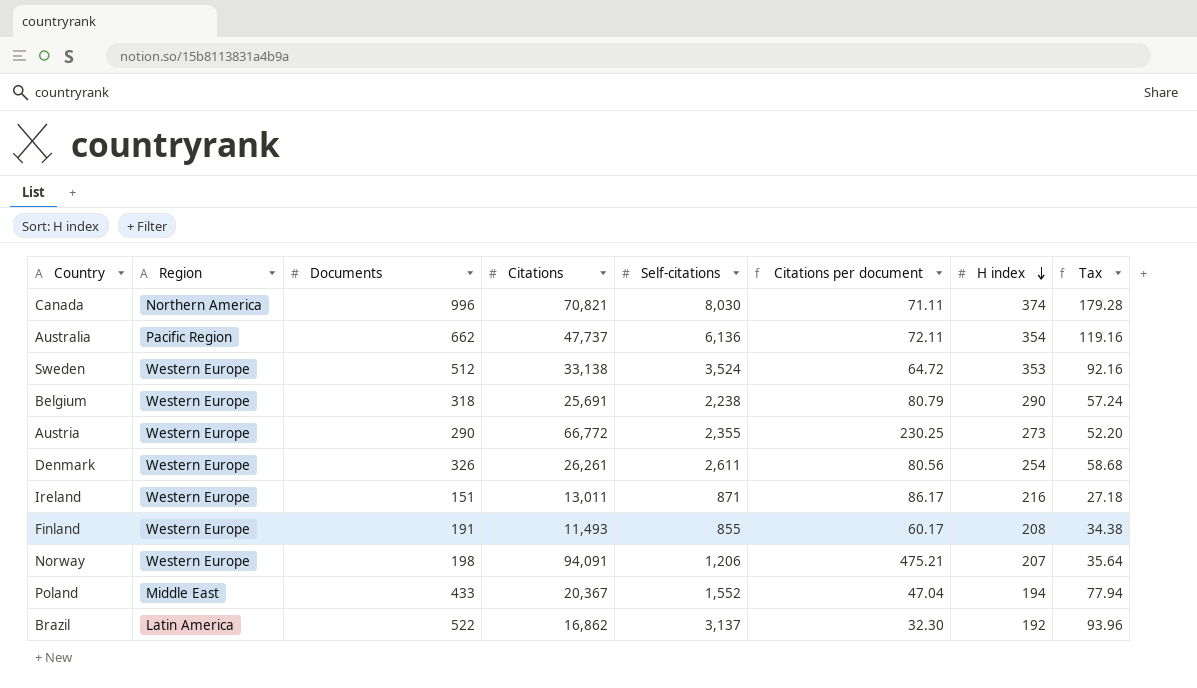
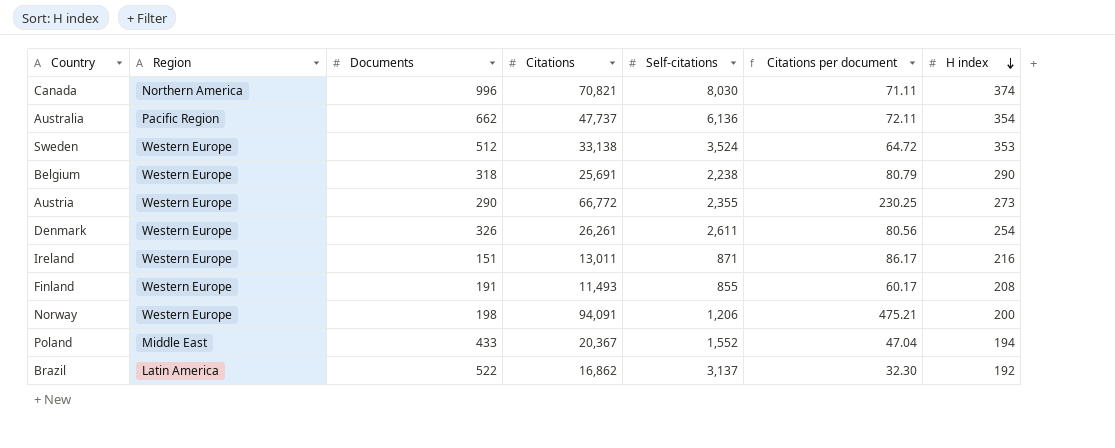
column Tax | formula: [Documents] * 0.18 -> none
Norway | H index: 207 -> 200

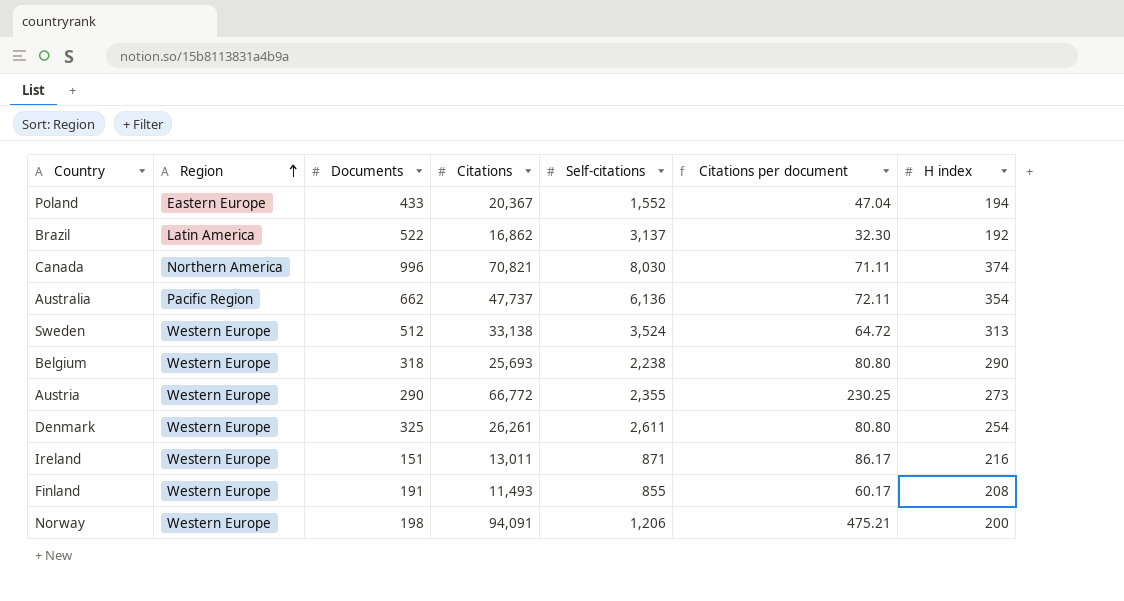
row order: H index descending -> Region ascending
Poland | Region: Middle East -> Eastern Europe
Sweden | H index: 353 -> 313
Belgium | Citations: 25,691 -> 25,693
Belgium | Citations per document: 80.79 -> 80.80
Denmark | Documents: 326 -> 325
Denmark | Citations per document: 80.56 -> 80.80

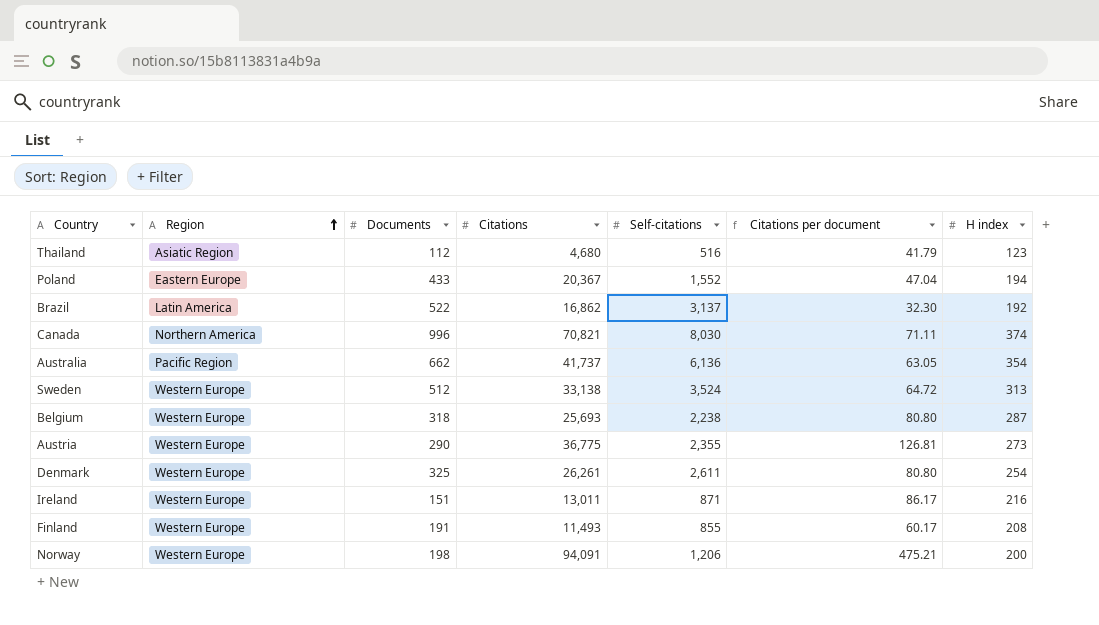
row Thailand: none -> Asiatic Region | 112 | 4,680 | 516 | 41.79 | 123
Australia | Citations: 47,737 -> 41,737
Australia | Citations per document: 72.11 -> 63.05
Belgium | H index: 290 -> 287
Austria | Citations: 66,772 -> 36,775
Austria | Citations per document: 230.25 -> 126.81

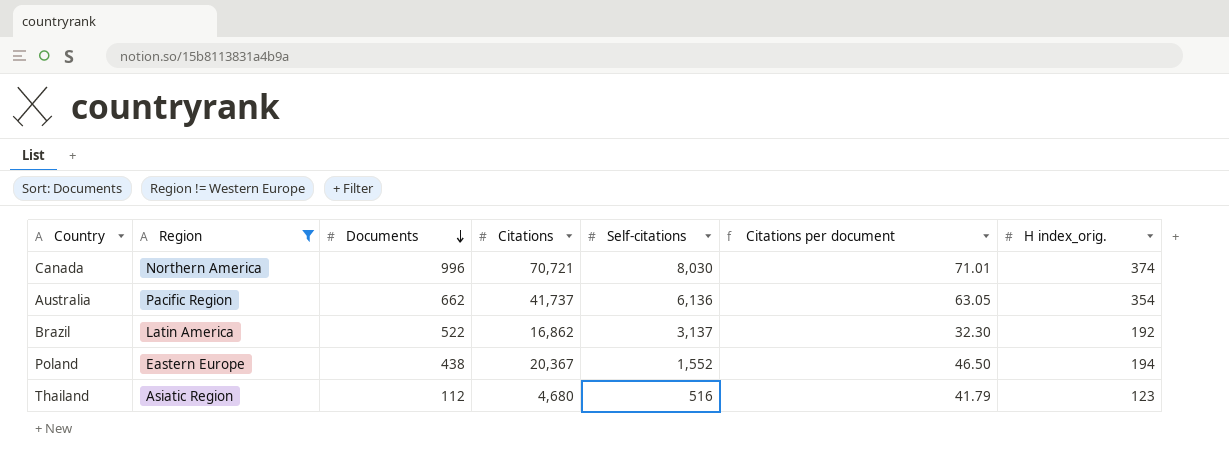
filter: none -> Region != Western Europe
row order: Region ascending -> Documents descending
column name: H index -> H index_orig.
Canada | Citations: 70,821 -> 70,721
Canada | Citations per document: 71.11 -> 71.01
Poland | Documents: 433 -> 438
Poland | Citations per document: 47.04 -> 46.50

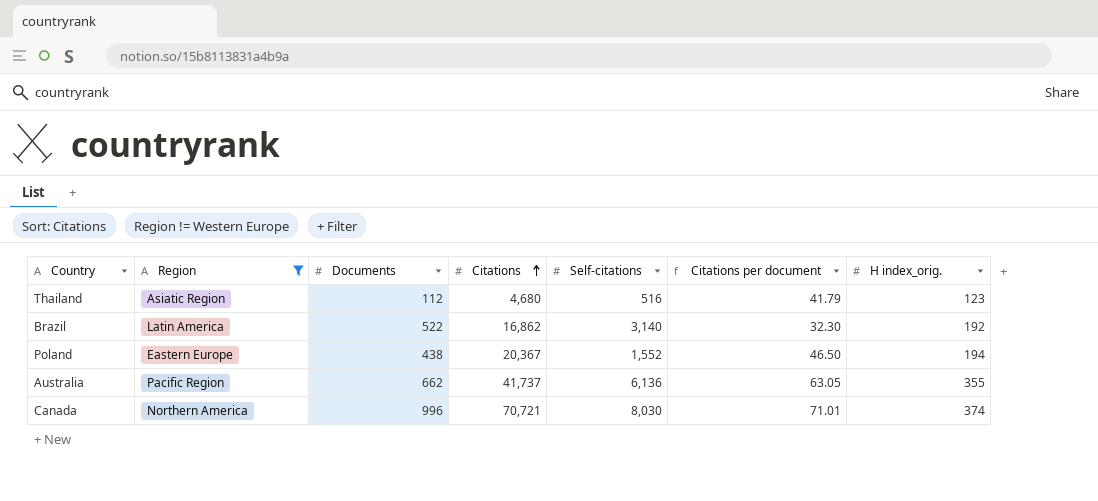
row order: Documents descending -> Citations ascending
Brazil | Self-citations: 3,137 -> 3,140
Australia | H index_orig.: 354 -> 355

